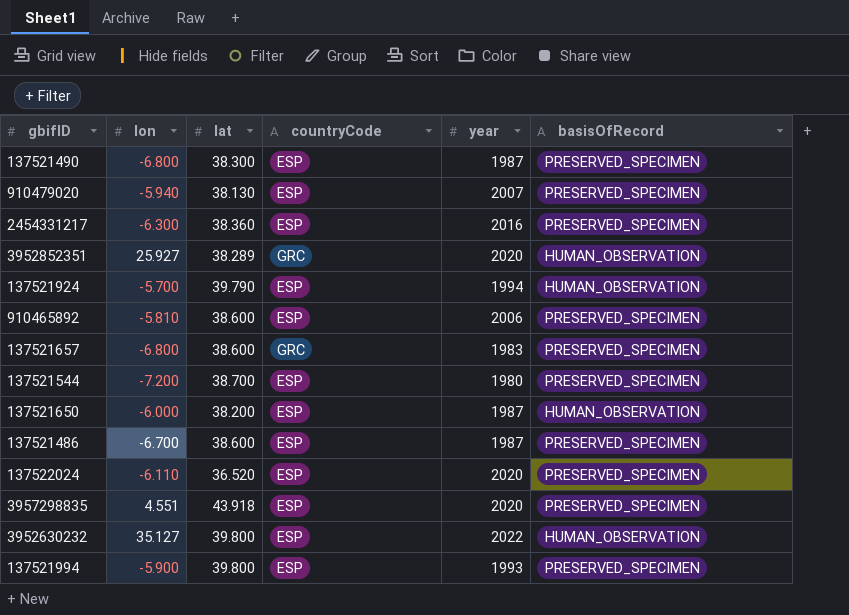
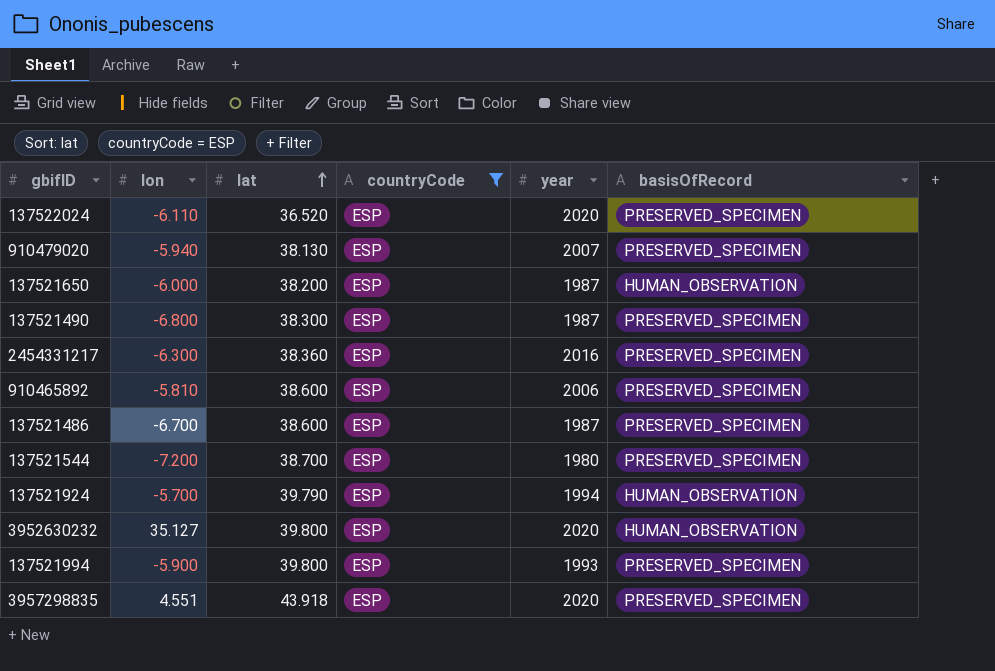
filter: none -> countryCode = ESP
row order: none -> lat ascending
3952630232 | year: 2022 -> 2020

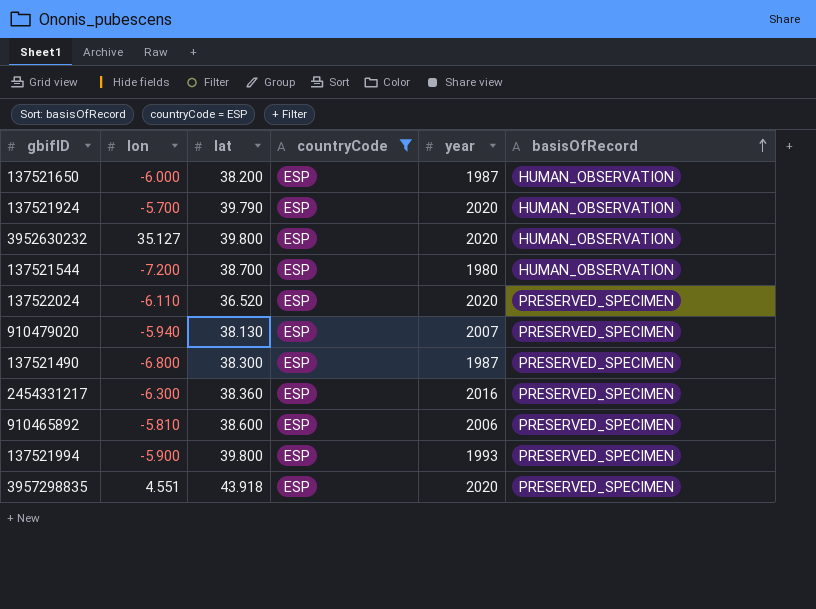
row order: lat ascending -> basisOfRecord ascending
row 137521486: -6.700 | 38.600 | ESP | 1987 | PRESERVED_SPECIMEN -> none
137521924 | year: 1994 -> 2020
137521544 | basisOfRecord: PRESERVED_SPECIMEN -> HUMAN_OBSERVATION

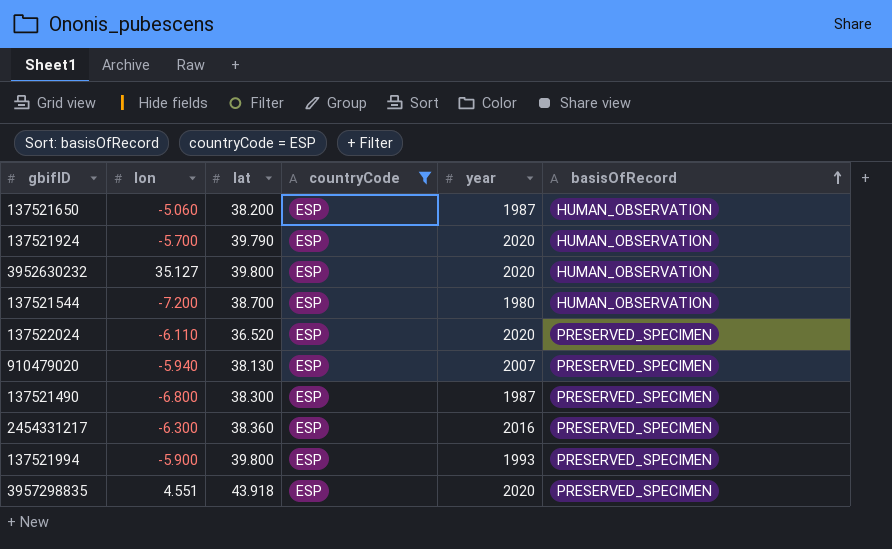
row 910465892: -5.810 | 38.600 | ESP | 2006 | PRESERVED_SPECIMEN -> none
137521650 | lon: -6.000 -> -5.060

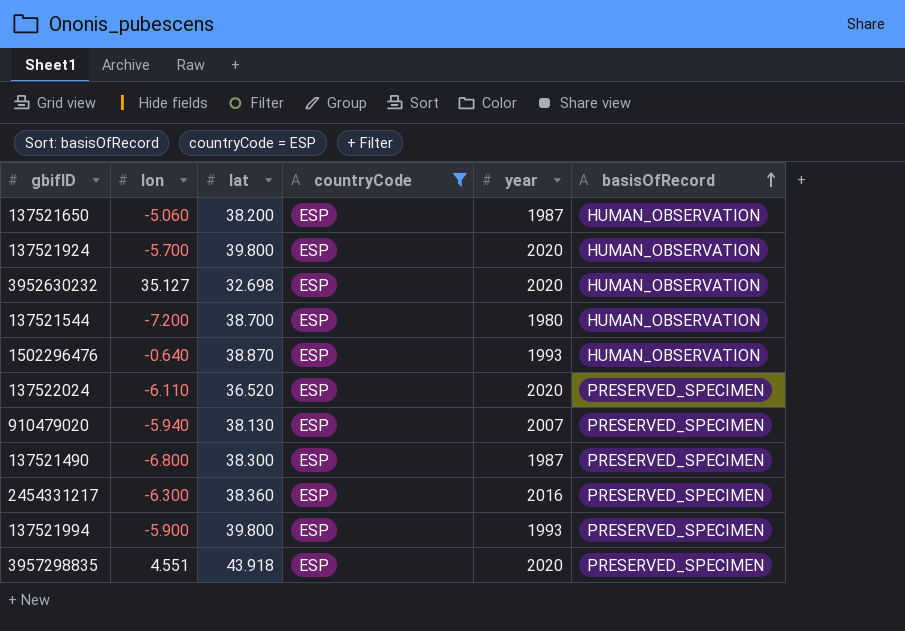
137521924 | lat: 39.790 -> 39.800
3952630232 | lat: 39.800 -> 32.698
row 1502296476: none -> -0.640 | 38.870 | ESP | 1993 | HUMAN_OBSERVATION

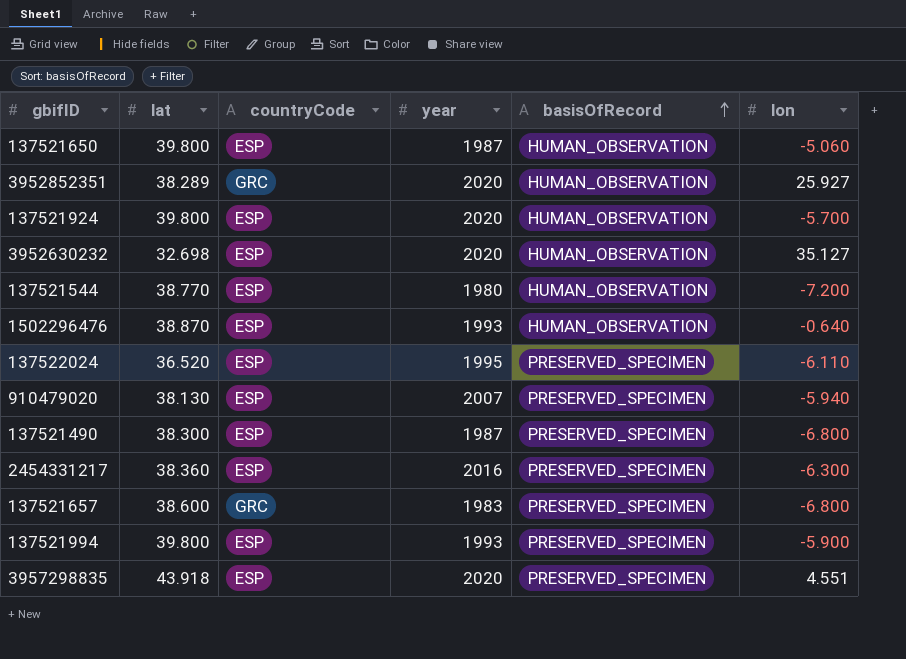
filter: countryCode = ESP -> none
column lon | position: 2 -> 6
137521650 | lat: 38.200 -> 39.800
137521544 | lat: 38.700 -> 38.770
137522024 | year: 2020 -> 1995

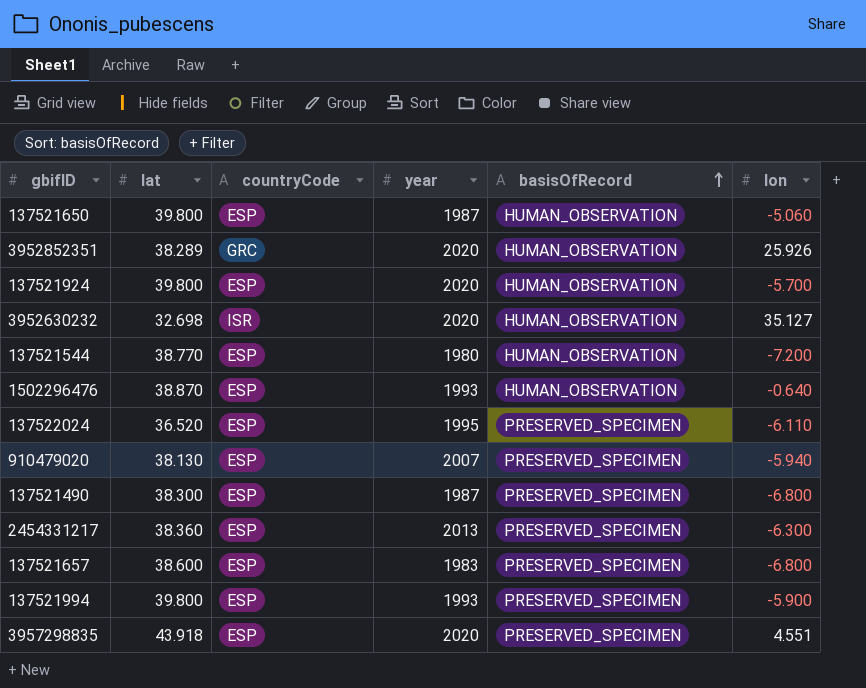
3952852351 | lon: 25.927 -> 25.926
3952630232 | countryCode: ESP -> ISR
2454331217 | year: 2016 -> 2013
137521657 | countryCode: GRC -> ESP

